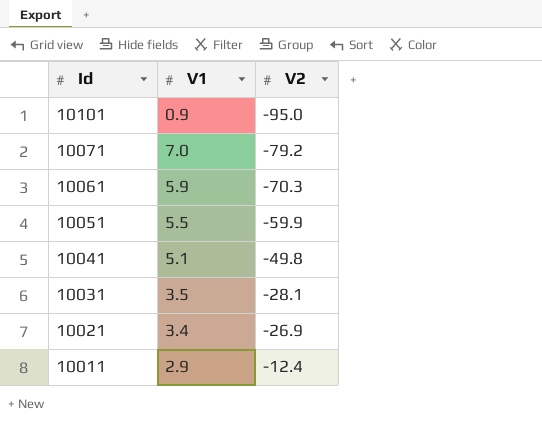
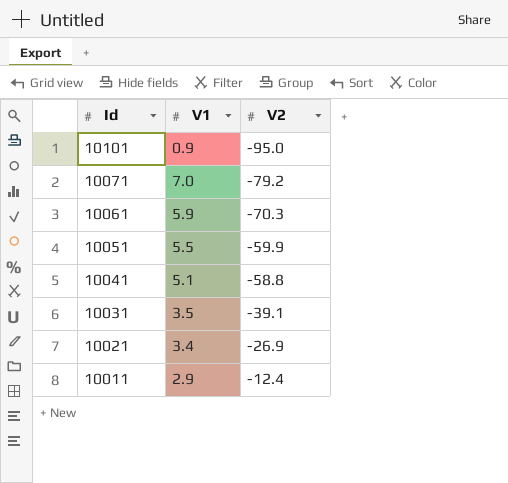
10041 | V2: -49.8 -> -58.8
10031 | V2: -28.1 -> -39.1

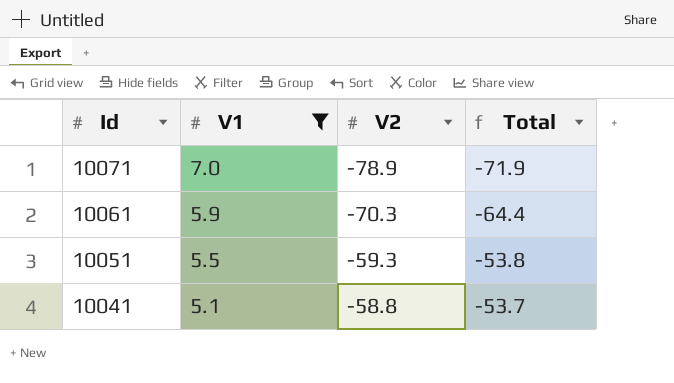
filter: none -> V1 >= 5.1
column Total | formula: none -> [V1] + [V2]
10071 | V2: -79.2 -> -78.9
10051 | V2: -59.9 -> -59.3

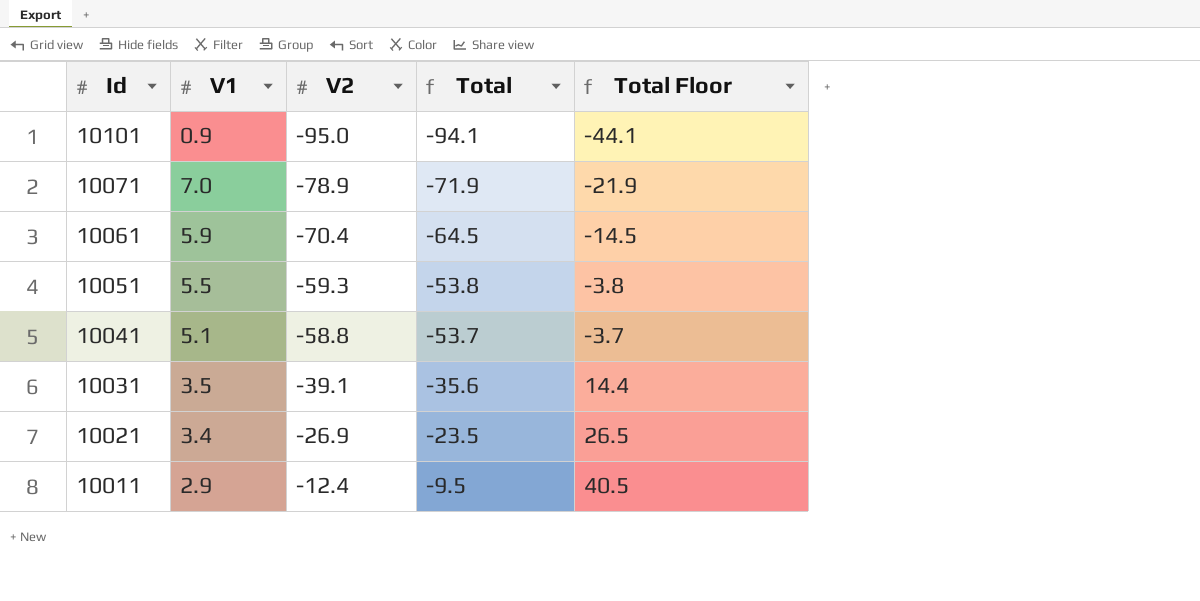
filter: V1 >= 5.1 -> none
column Total Floor | formula: none -> [Total] + 50
10061 | V2: -70.3 -> -70.4
10061 | Total: -64.4 -> -64.5

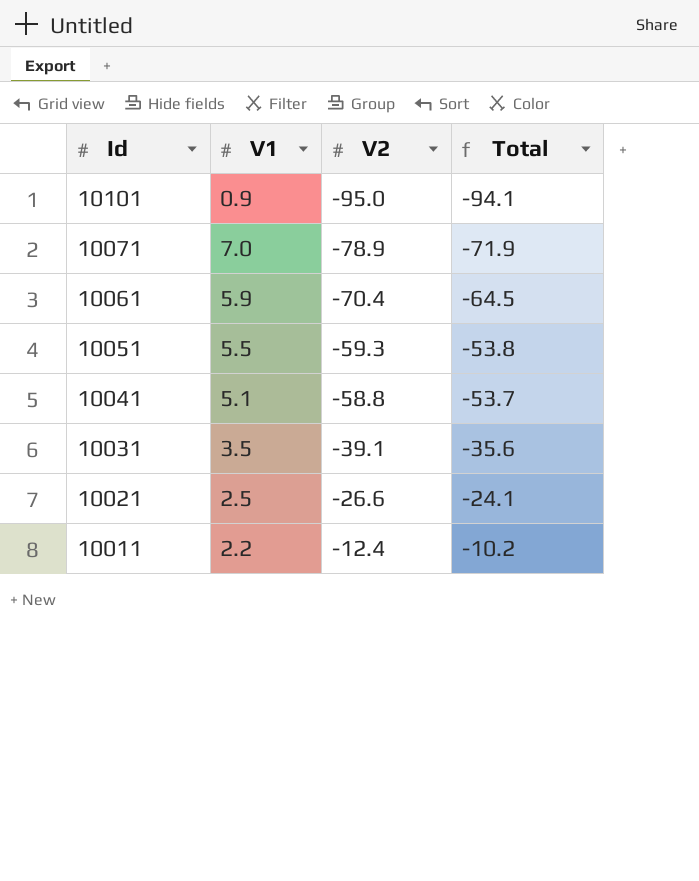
column Total Floor | formula: [Total] + 50 -> none
10021 | V1: 3.4 -> 2.5
10021 | V2: -26.9 -> -26.6
10021 | Total: -23.5 -> -24.1
10011 | V1: 2.9 -> 2.2
10011 | Total: -9.5 -> -10.2

